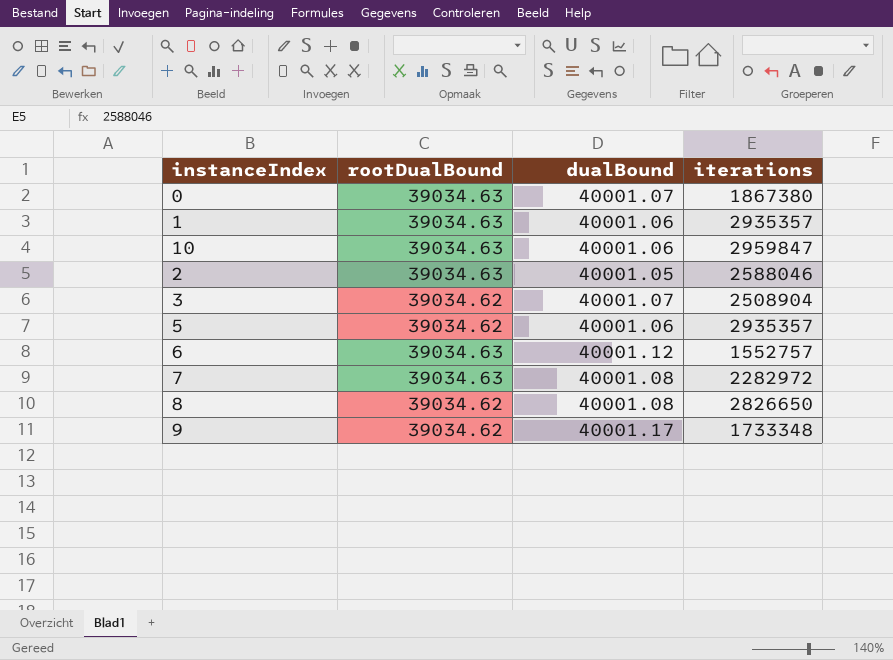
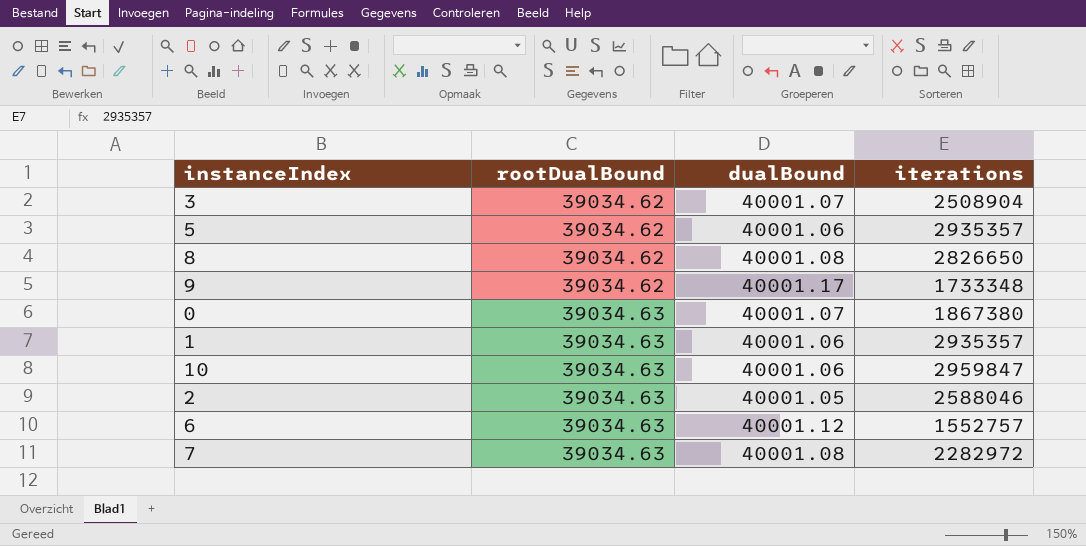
row order: none -> rootDualBound ascending

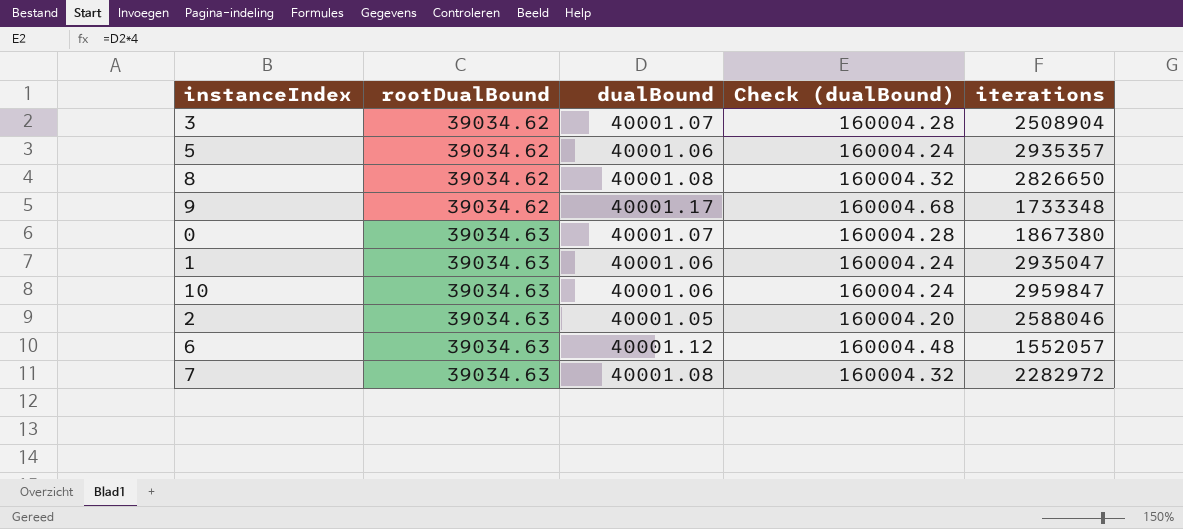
column Check (dualBound) | formula: none -> [dualBound] * 4
1 | iterations: 2935357 -> 2935047
6 | iterations: 1552757 -> 1552057

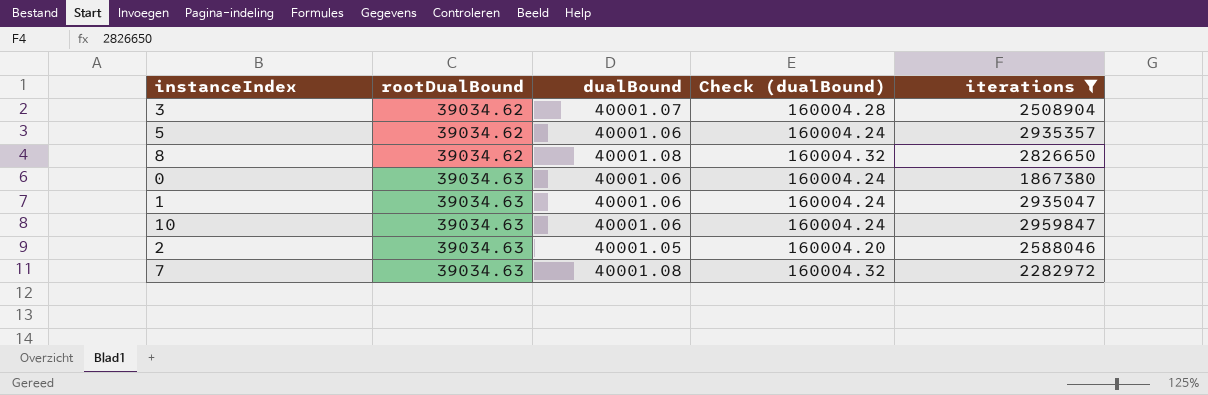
filter: none -> iterations >= 1867380
0 | dualBound: 40001.07 -> 40001.06
0 | Check (dualBound): 160004.28 -> 160004.24

